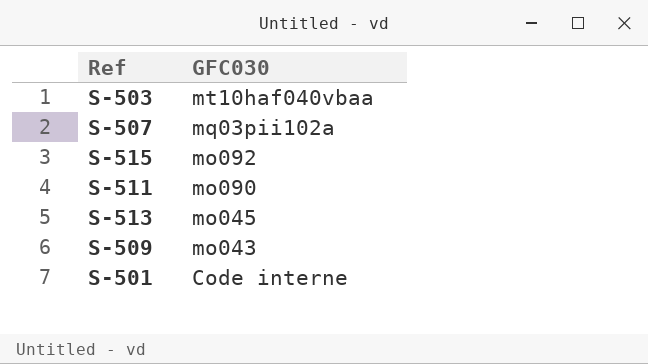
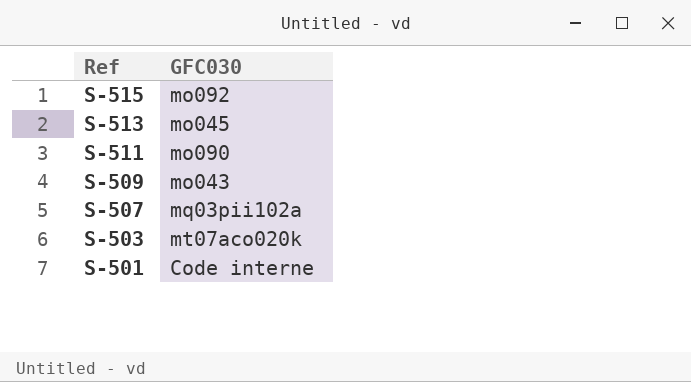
row order: GFC030 descending -> Ref descending
S-503 | GFC030: mt10haf040vbaa -> mt07aco020k

